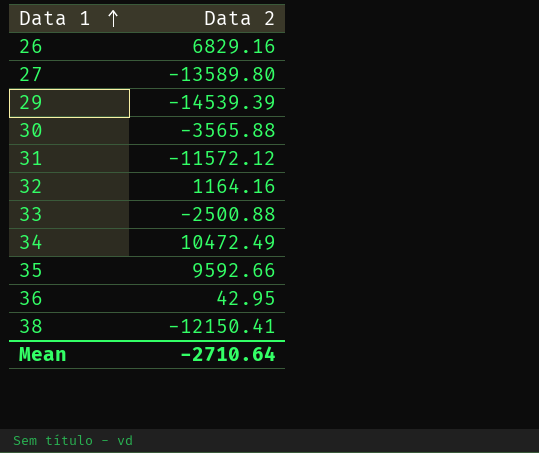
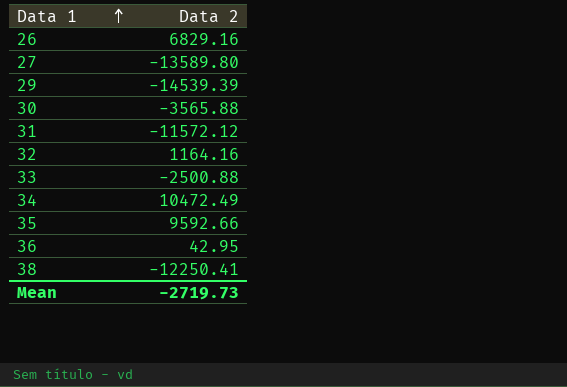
38 | Data 2: -12150.41 -> -12250.41
Mean | Data 2: -2710.64 -> -2719.73

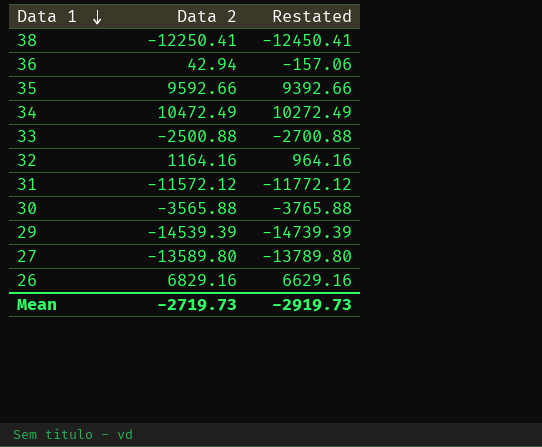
row order: Data 1 ascending -> Data 1 descending
column Restated | formula: none -> [Data 2] - 200
36 | Data 2: 42.95 -> 42.94

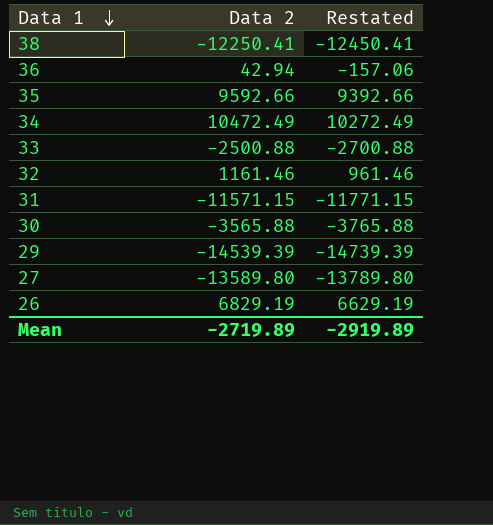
32 | Data 2: 1164.16 -> 1161.46
32 | Restated: 964.16 -> 961.46
31 | Data 2: -11572.12 -> -11571.15
31 | Restated: -11772.12 -> -11771.15
26 | Data 2: 6829.16 -> 6829.19
26 | Restated: 6629.16 -> 6629.19
Mean | Data 2: -2719.73 -> -2719.89
Mean | Restated: -2919.73 -> -2919.89

